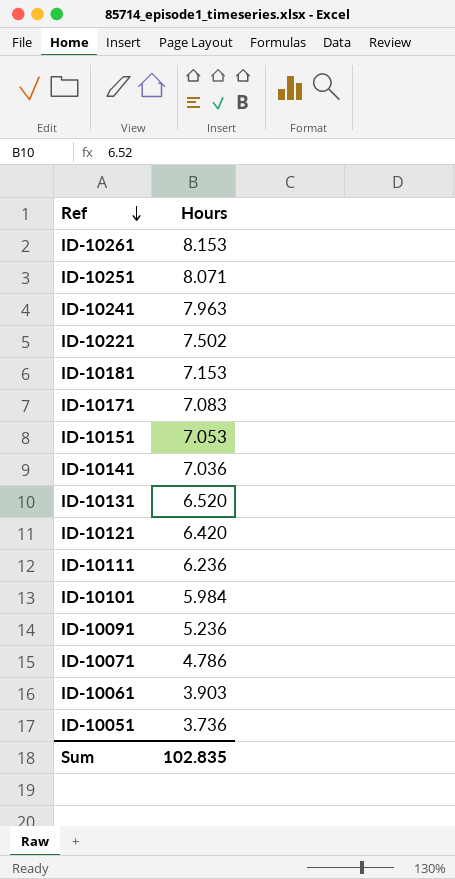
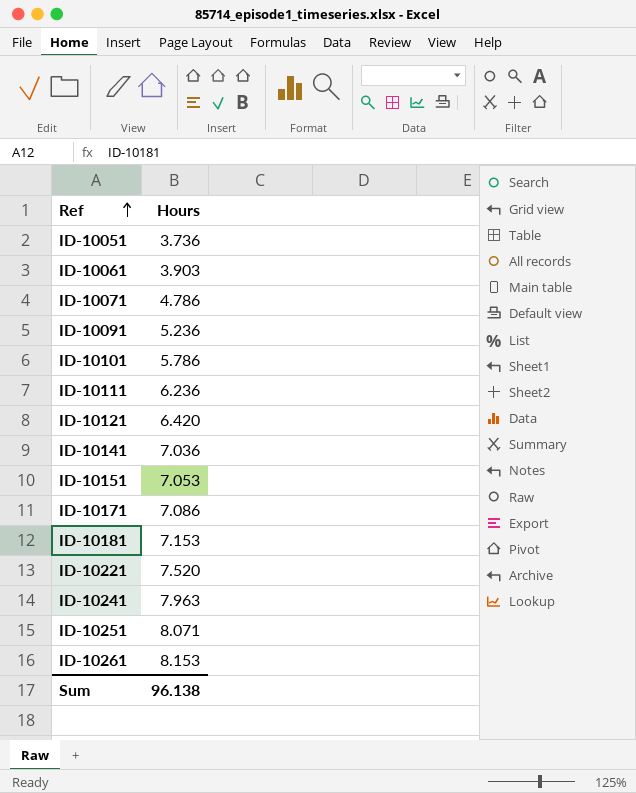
row order: Ref descending -> Ref ascending
row ID-10131: 6.520 -> none
ID-10101 | Hours: 5.984 -> 5.786
ID-10171 | Hours: 7.083 -> 7.086
ID-10221 | Hours: 7.502 -> 7.520
Sum | Hours: 102.835 -> 96.138

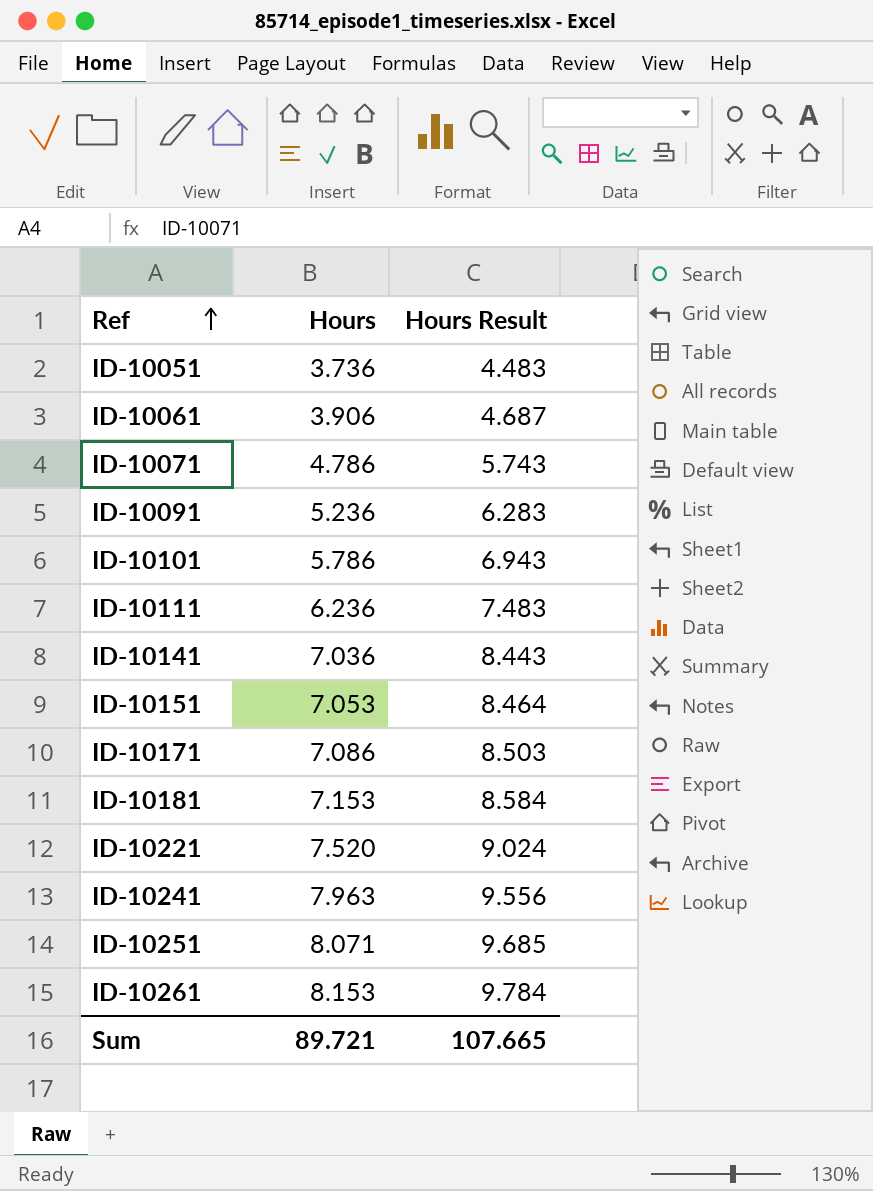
column Hours Result | formula: none -> [Hours] * 1.2
row ID-10121: 6.420 -> none
ID-10061 | Hours: 3.903 -> 3.906
Sum | Hours: 96.138 -> 89.721

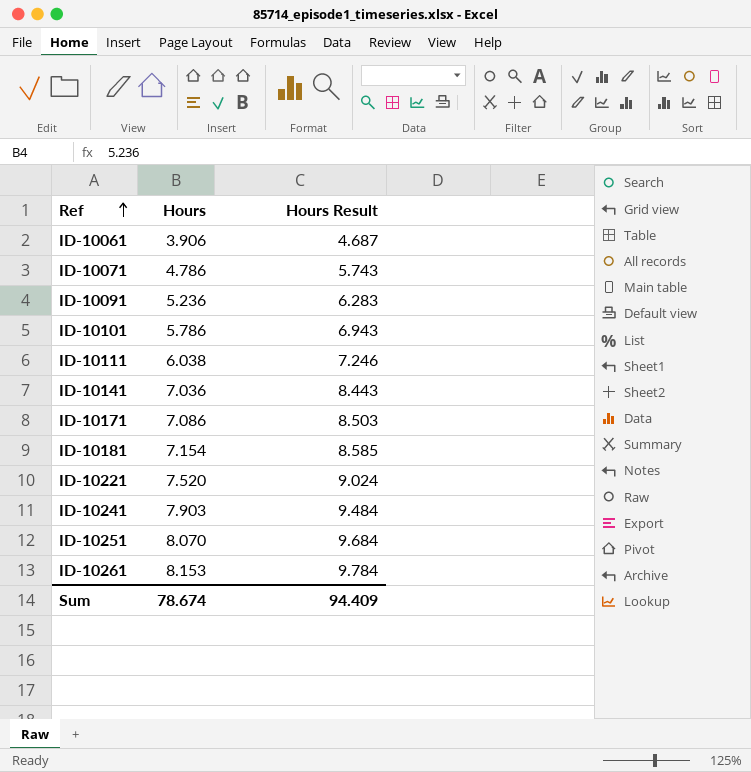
row ID-10051: 3.736 | 4.483 -> none
row ID-10151: 7.053 | 8.464 -> none
ID-10111 | Hours: 6.236 -> 6.038
ID-10111 | Hours Result: 7.483 -> 7.246
ID-10181 | Hours: 7.153 -> 7.154
ID-10181 | Hours Result: 8.584 -> 8.585
ID-10241 | Hours: 7.963 -> 7.903
ID-10241 | Hours Result: 9.556 -> 9.484
ID-10251 | Hours: 8.071 -> 8.070
ID-10251 | Hours Result: 9.685 -> 9.684
Sum | Hours: 89.721 -> 78.674
Sum | Hours Result: 107.665 -> 94.409

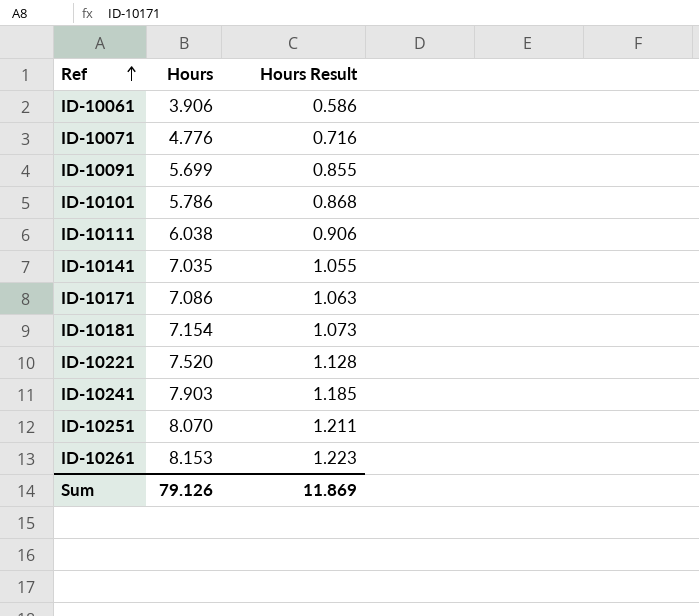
column Hours Result | formula: [Hours] * 1.2 -> [Hours] * 0.15
ID-10071 | Hours: 4.786 -> 4.776
ID-10091 | Hours: 5.236 -> 5.699
ID-10141 | Hours: 7.036 -> 7.035
Sum | Hours: 78.674 -> 79.126
Sum | Hours Result: 94.409 -> 11.869

